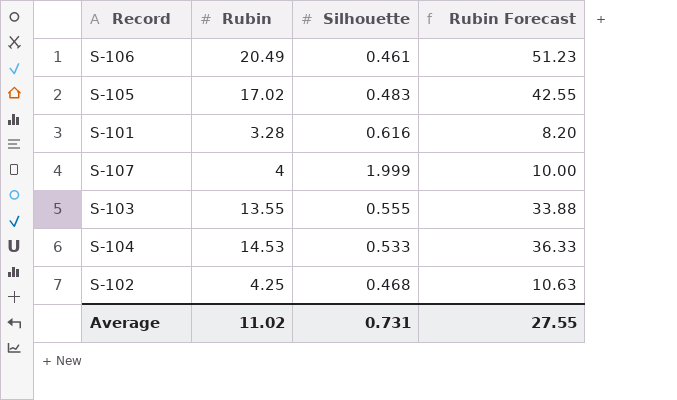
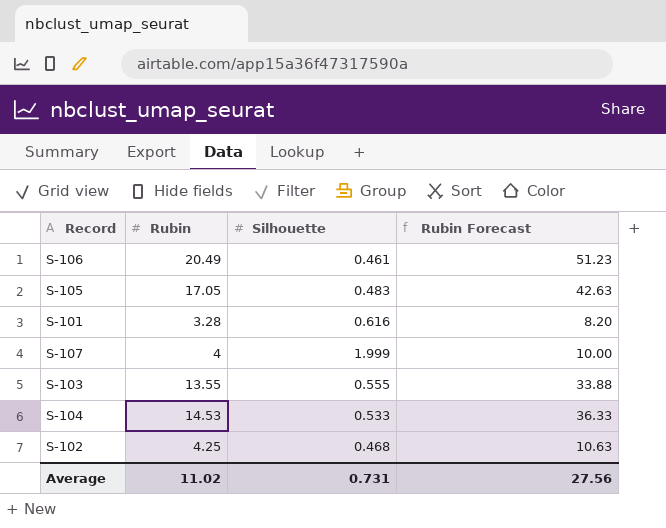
S-105 | Rubin: 17.02 -> 17.05
S-105 | Rubin Forecast: 42.55 -> 42.63
Average | Rubin Forecast: 27.55 -> 27.56

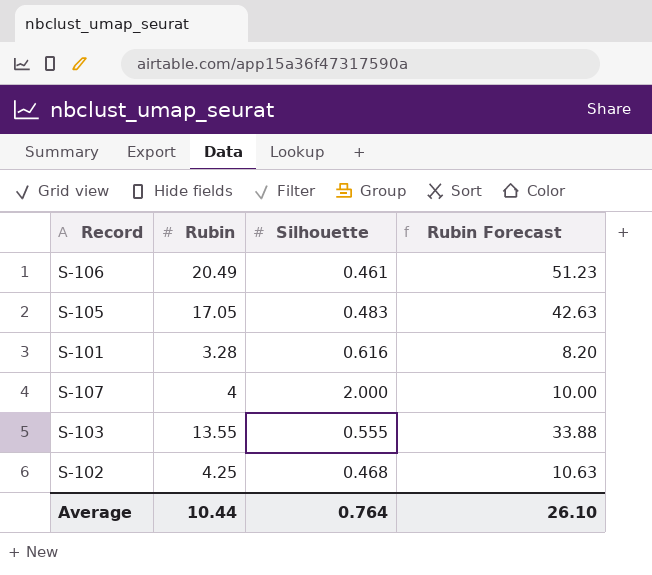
row S-104: 14.53 | 0.533 | 36.33 -> none
S-107 | Silhouette: 1.999 -> 2.000
Average | Rubin: 11.02 -> 10.44
Average | Silhouette: 0.731 -> 0.764
Average | Rubin Forecast: 27.56 -> 26.10

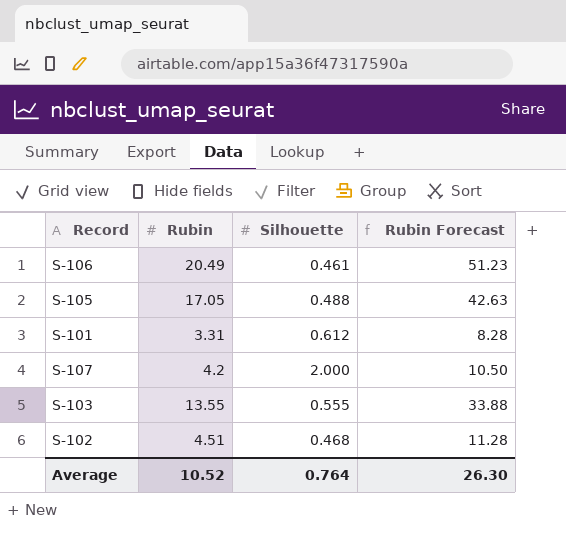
S-105 | Silhouette: 0.483 -> 0.488
S-101 | Rubin: 3.28 -> 3.31
S-101 | Silhouette: 0.616 -> 0.612
S-101 | Rubin Forecast: 8.20 -> 8.28
S-107 | Rubin: 4 -> 4.2
S-107 | Rubin Forecast: 10.00 -> 10.50
S-102 | Rubin: 4.25 -> 4.51
S-102 | Rubin Forecast: 10.63 -> 11.28
Average | Rubin: 10.44 -> 10.52
Average | Rubin Forecast: 26.10 -> 26.30

